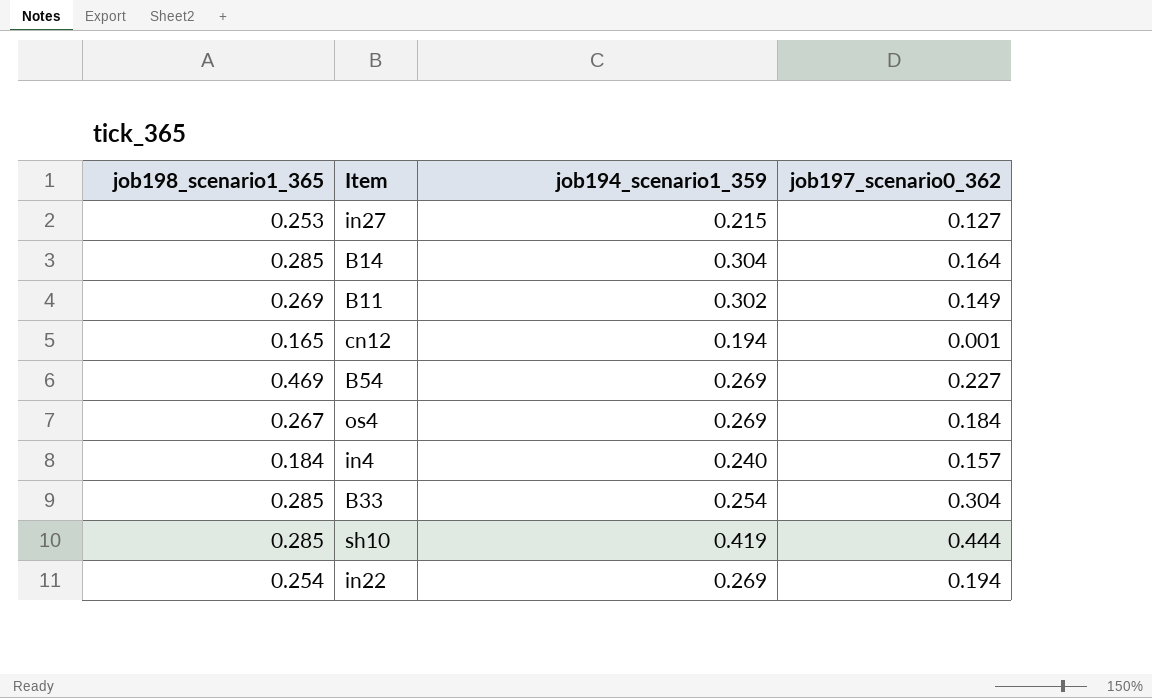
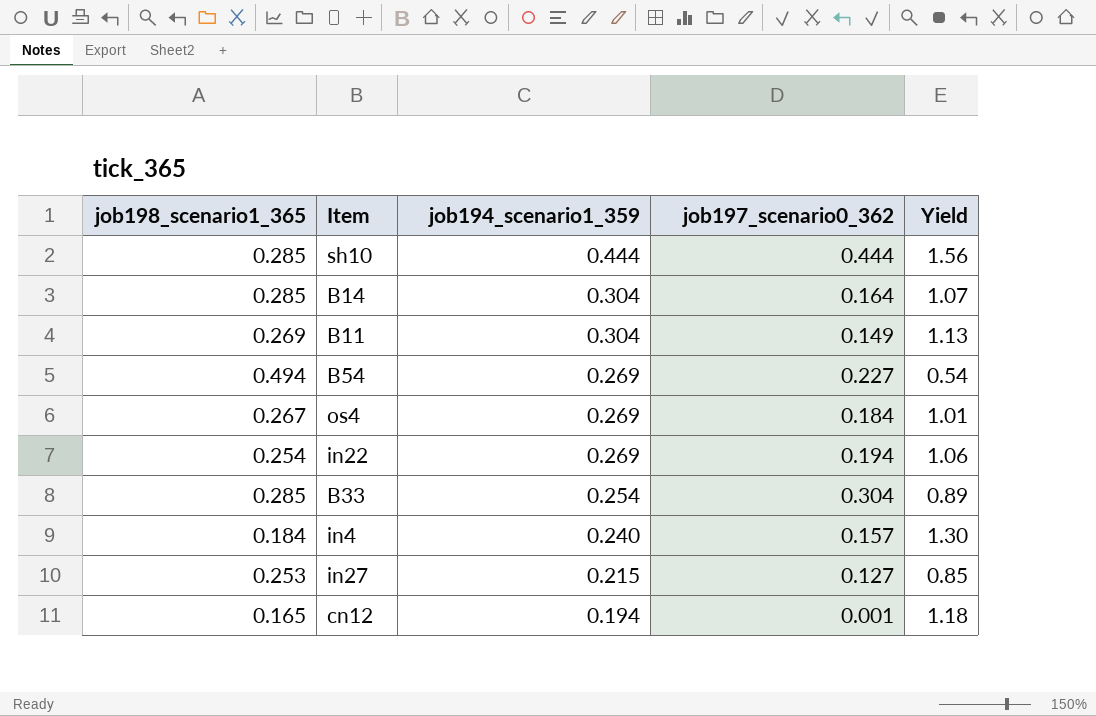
row order: none -> job194_scenario1_359 descending
column Yield | formula: none -> [job194_scenario1_359] / [job198_scenario1_365]
sh10 | job194_scenario1_359: 0.419 -> 0.444
B11 | job194_scenario1_359: 0.302 -> 0.304
B54 | job198_scenario1_365: 0.469 -> 0.494

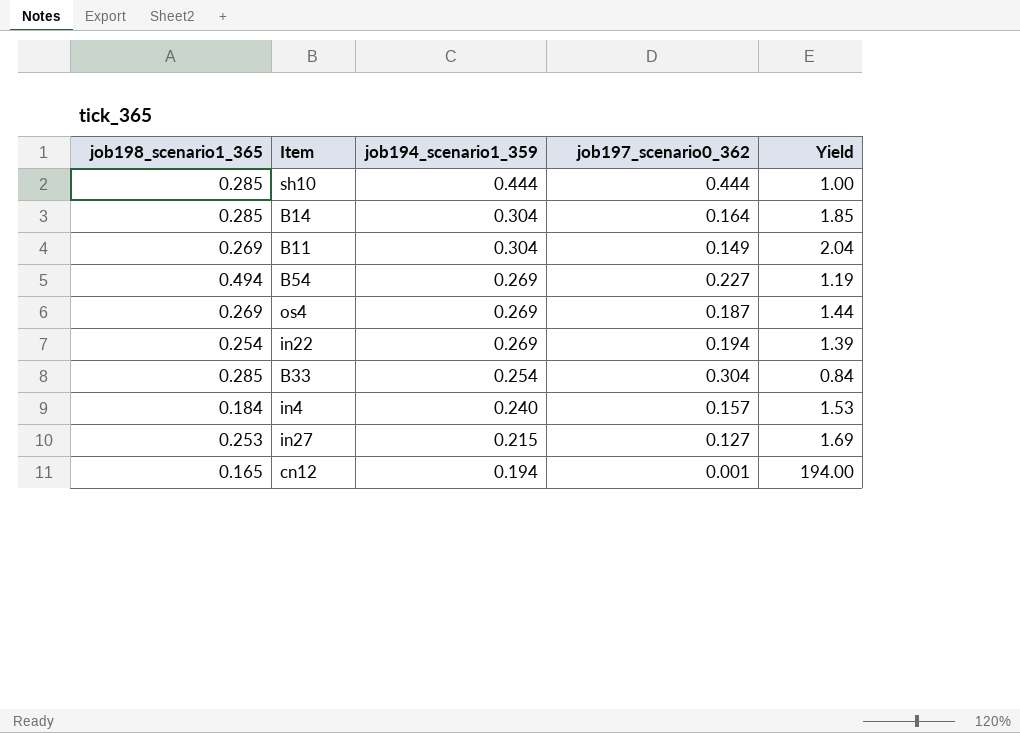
column Yield | formula: [job194_scenario1_359] / [job198_scenario1_365] -> [job194_scenario1_359] / [job197_scenario0_362]
os4 | job198_scenario1_365: 0.267 -> 0.269
os4 | job197_scenario0_362: 0.184 -> 0.187

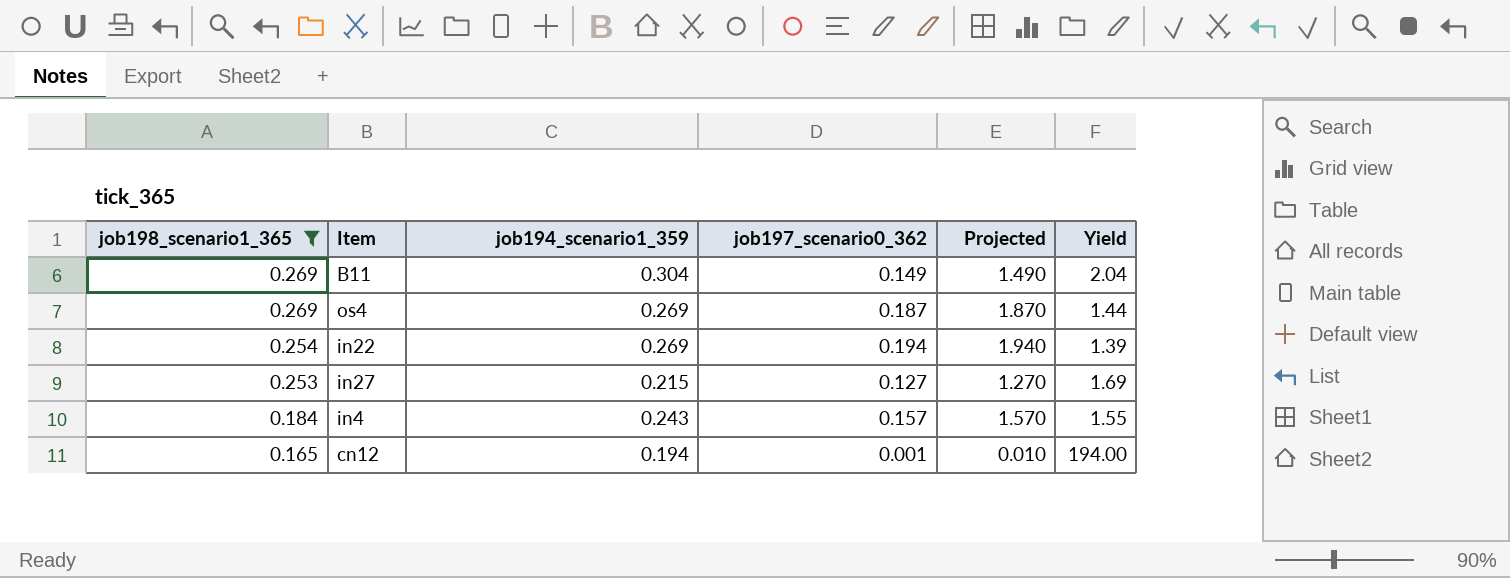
filter: none -> job198_scenario1_365 <= 0.269
row order: job194_scenario1_359 descending -> job198_scenario1_365 descending
column Projected | formula: none -> [job197_scenario0_362] * 10
in4 | job194_scenario1_359: 0.240 -> 0.243
in4 | Yield: 1.53 -> 1.55

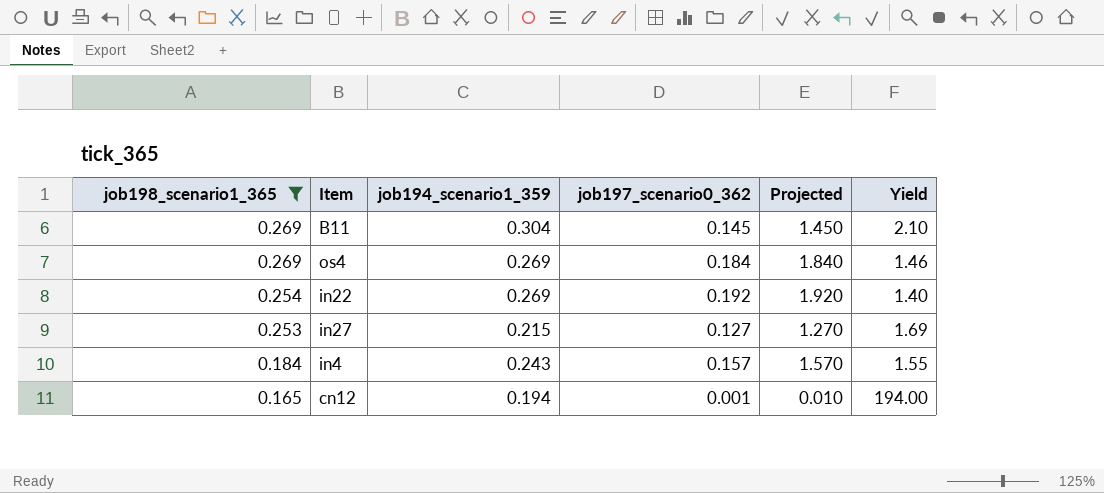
B11 | job197_scenario0_362: 0.149 -> 0.145
B11 | Projected: 1.490 -> 1.450
B11 | Yield: 2.04 -> 2.10
os4 | job197_scenario0_362: 0.187 -> 0.184
os4 | Projected: 1.870 -> 1.840
os4 | Yield: 1.44 -> 1.46
in22 | job197_scenario0_362: 0.194 -> 0.192
in22 | Projected: 1.940 -> 1.920
in22 | Yield: 1.39 -> 1.40

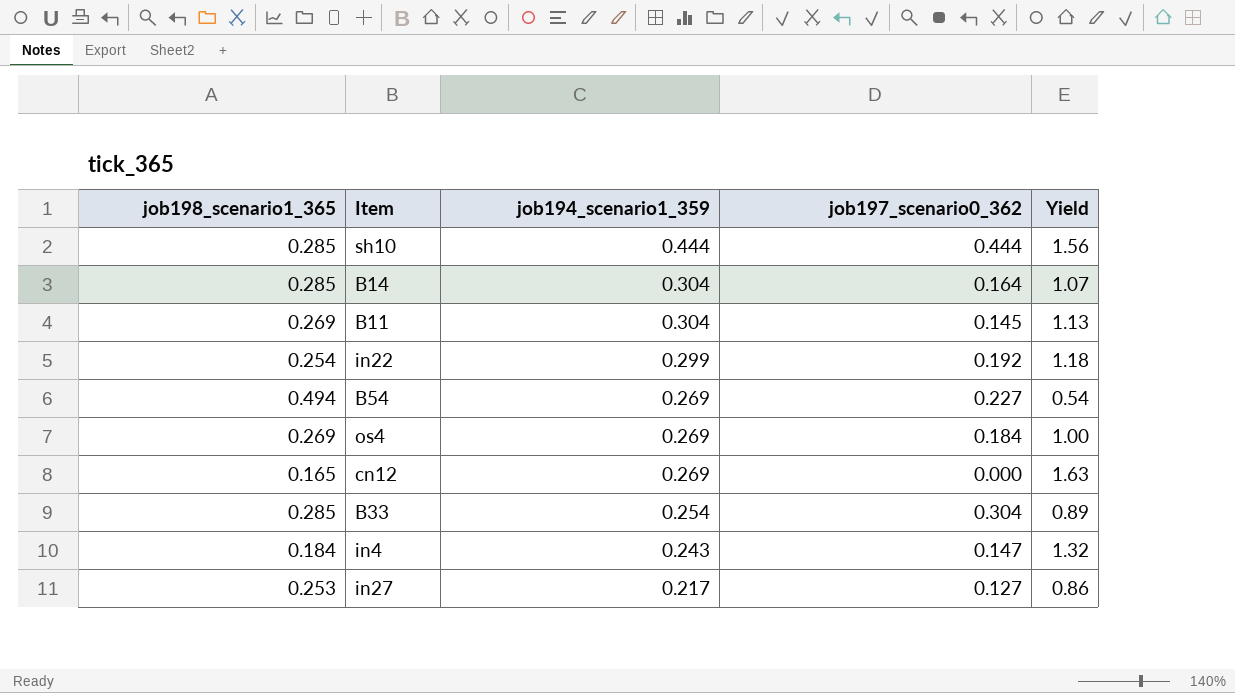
filter: job198_scenario1_365 <= 0.269 -> none
row order: job198_scenario1_365 descending -> job194_scenario1_359 descending
column Projected | formula: [job197_scenario0_362] * 10 -> none
column Yield | formula: [job194_scenario1_359] / [job197_scenario0_362] -> [job194_scenario1_359] / [job198_scenario1_365]
in22 | job194_scenario1_359: 0.269 -> 0.299
cn12 | job194_scenario1_359: 0.194 -> 0.269
cn12 | job197_scenario0_362: 0.001 -> 0.000
in4 | job197_scenario0_362: 0.157 -> 0.147
in27 | job194_scenario1_359: 0.215 -> 0.217

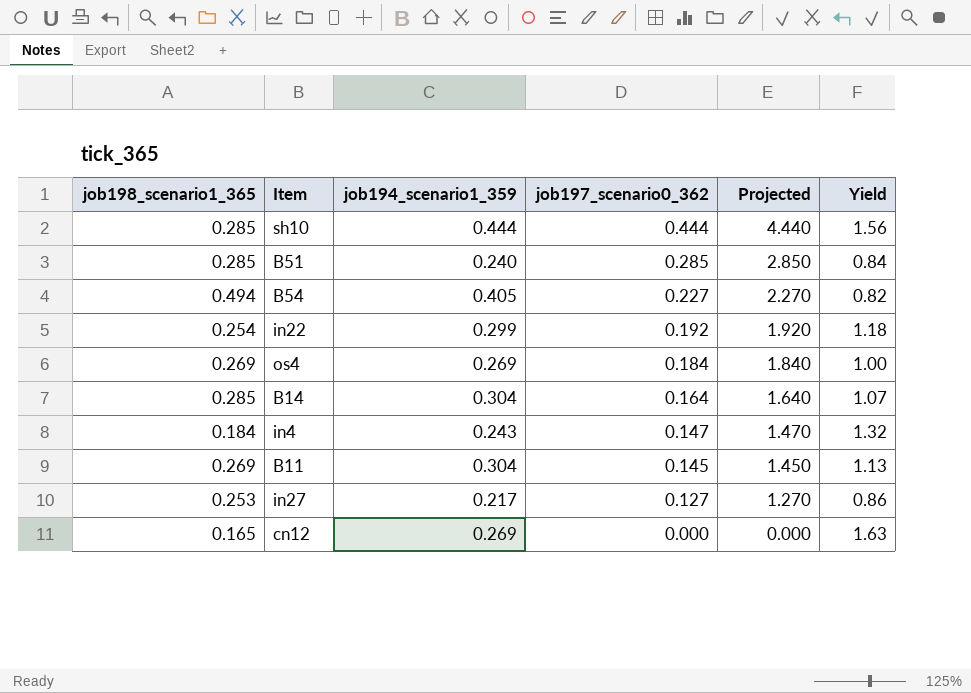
row order: job194_scenario1_359 descending -> job197_scenario0_362 descending
column Projected | formula: none -> [job197_scenario0_362] * 10
row B33: 0.285 | 0.254 | 0.304 | 0.89 -> none
row B51: none -> 0.285 | 0.240 | 0.285 | 2.850 | 0.84
B54 | job194_scenario1_359: 0.269 -> 0.405
B54 | Yield: 0.54 -> 0.82

